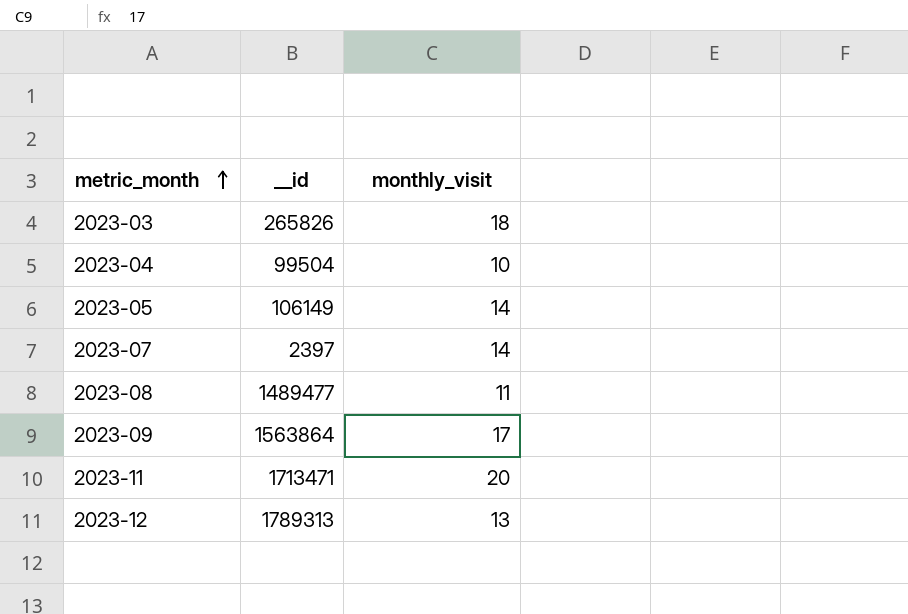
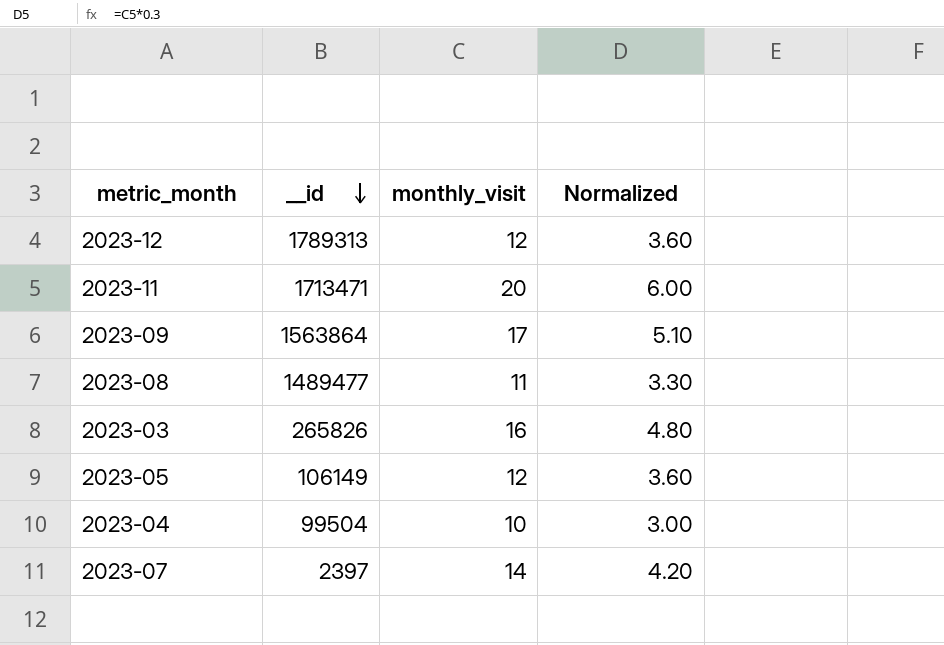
row order: metric_month ascending -> __id descending
column Normalized | formula: none -> [monthly_visit] * 0.3
2023-12 | monthly_visit: 13 -> 12
2023-03 | monthly_visit: 18 -> 16
2023-05 | monthly_visit: 14 -> 12

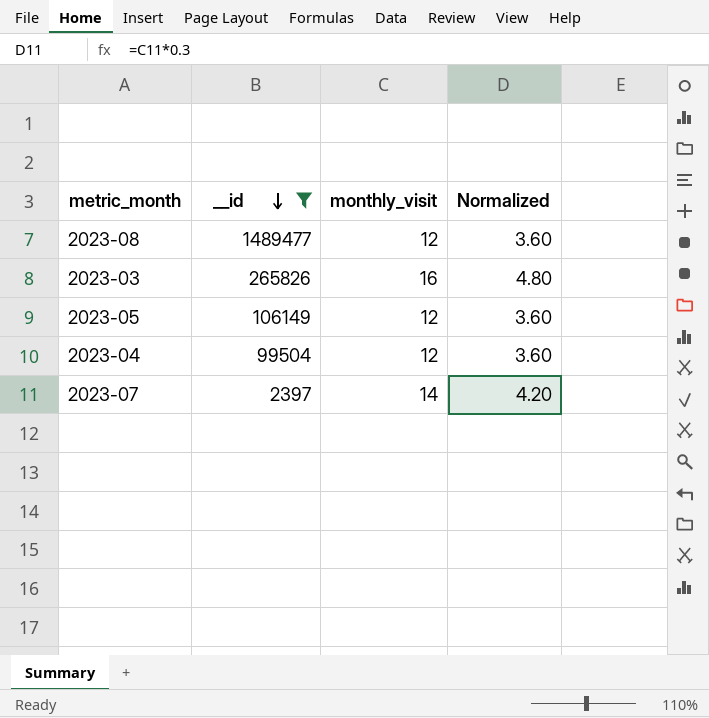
filter: none -> __id <= 1489477
2023-08 | monthly_visit: 11 -> 12
2023-08 | Normalized: 3.30 -> 3.60
2023-04 | monthly_visit: 10 -> 12
2023-04 | Normalized: 3.00 -> 3.60

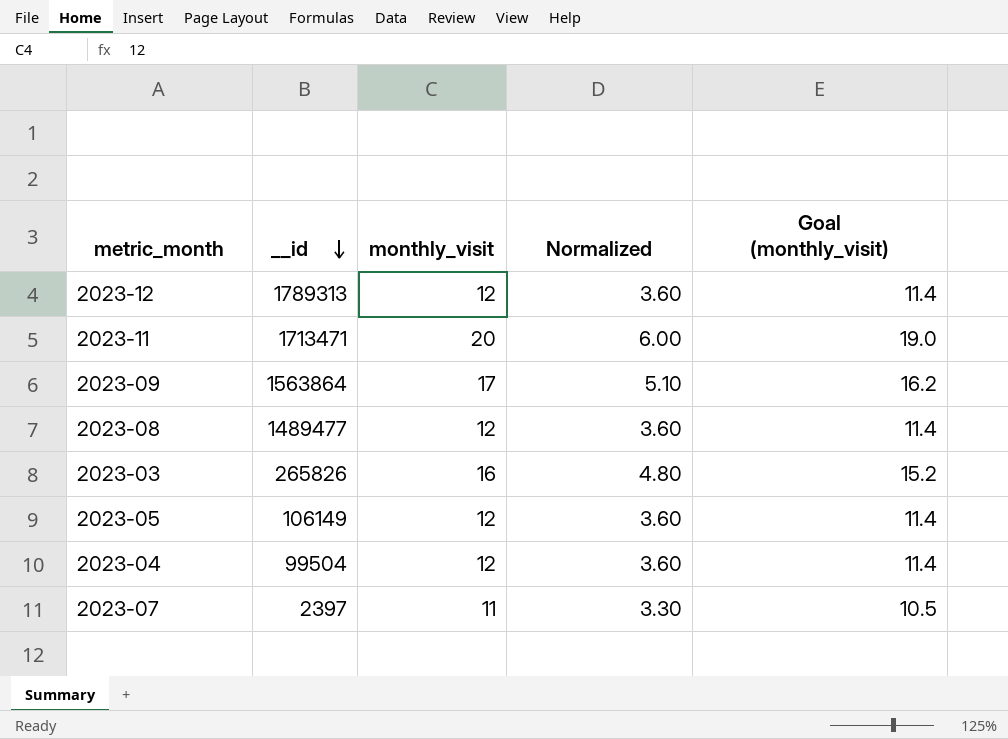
filter: __id <= 1489477 -> none
column Goal (monthly_visit) | formula: none -> [monthly_visit] * 0.95
2023-07 | monthly_visit: 14 -> 11
2023-07 | Normalized: 4.20 -> 3.30

